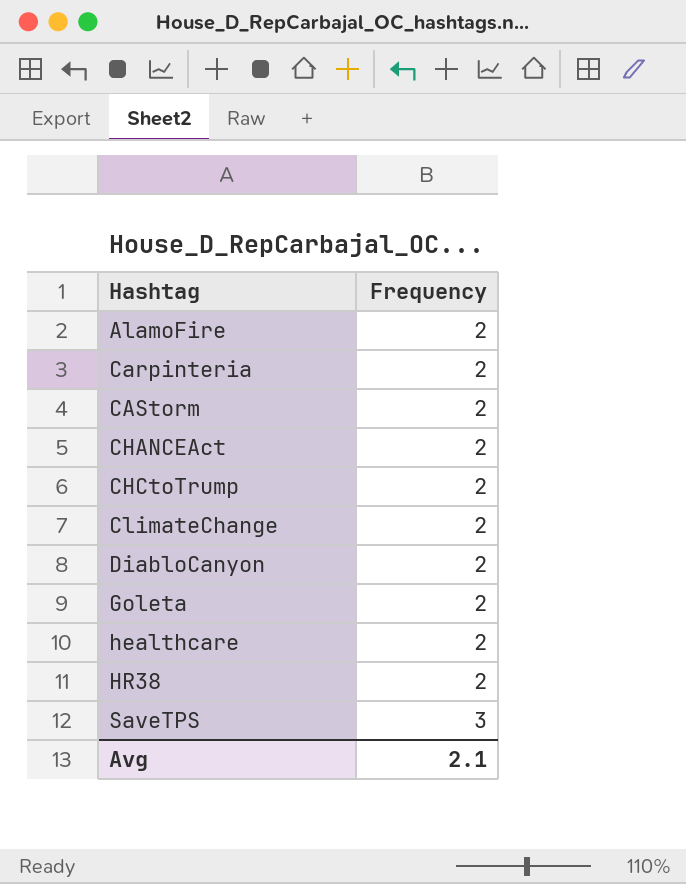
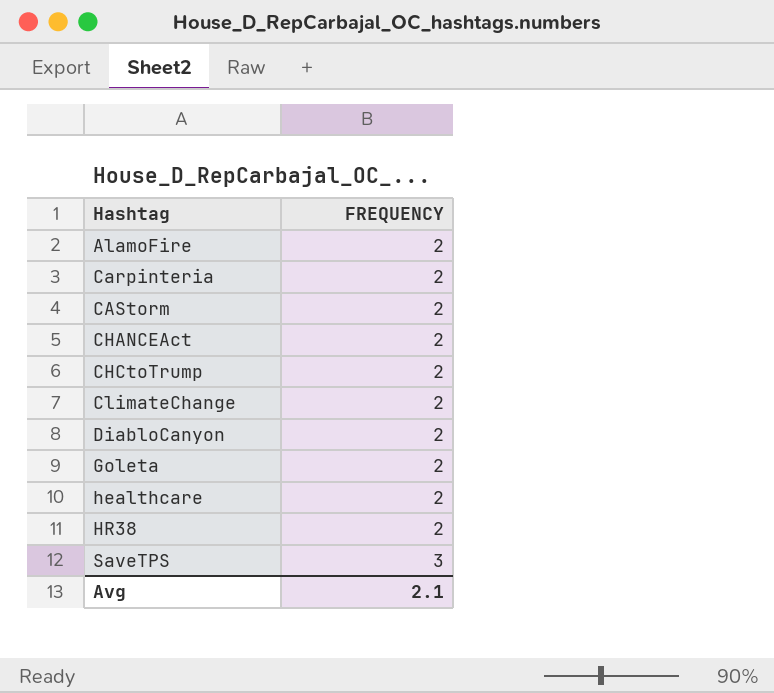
column name: Frequency -> FREQUENCY

